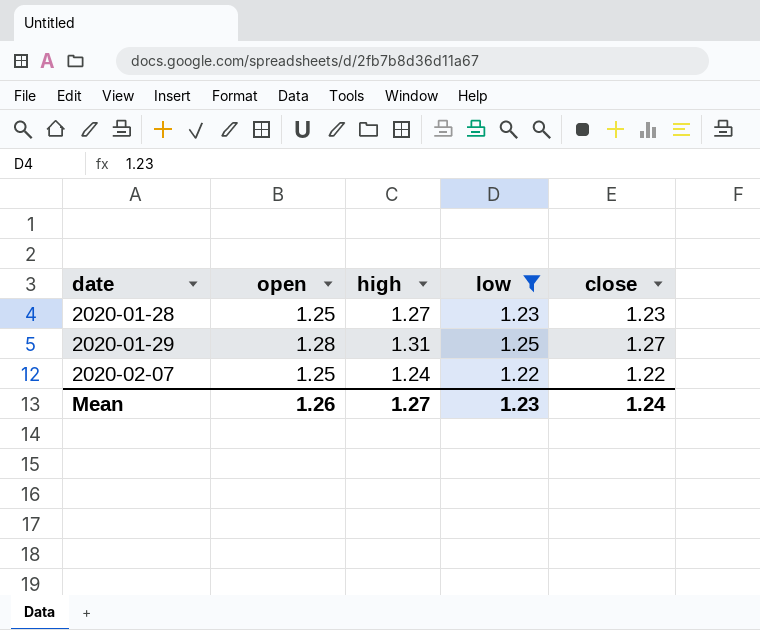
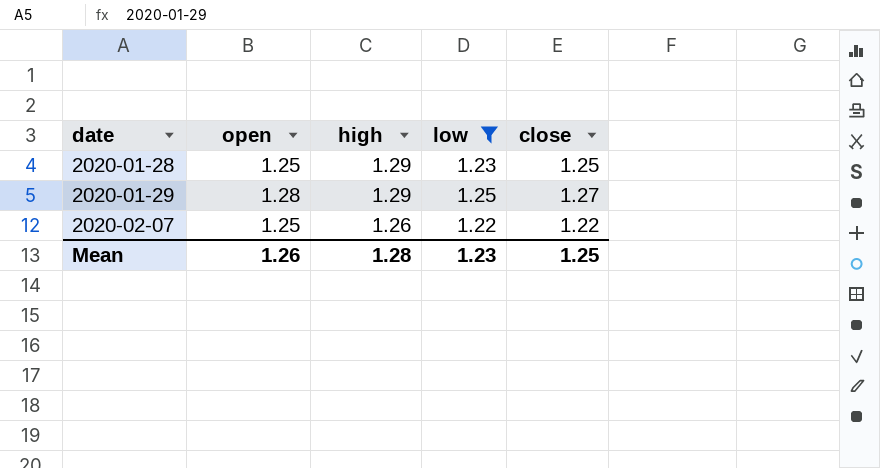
2020-01-28 | high: 1.27 -> 1.29
2020-01-28 | close: 1.23 -> 1.25
2020-01-29 | high: 1.31 -> 1.29
2020-02-07 | high: 1.24 -> 1.26
Mean | high: 1.27 -> 1.28
Mean | close: 1.24 -> 1.25

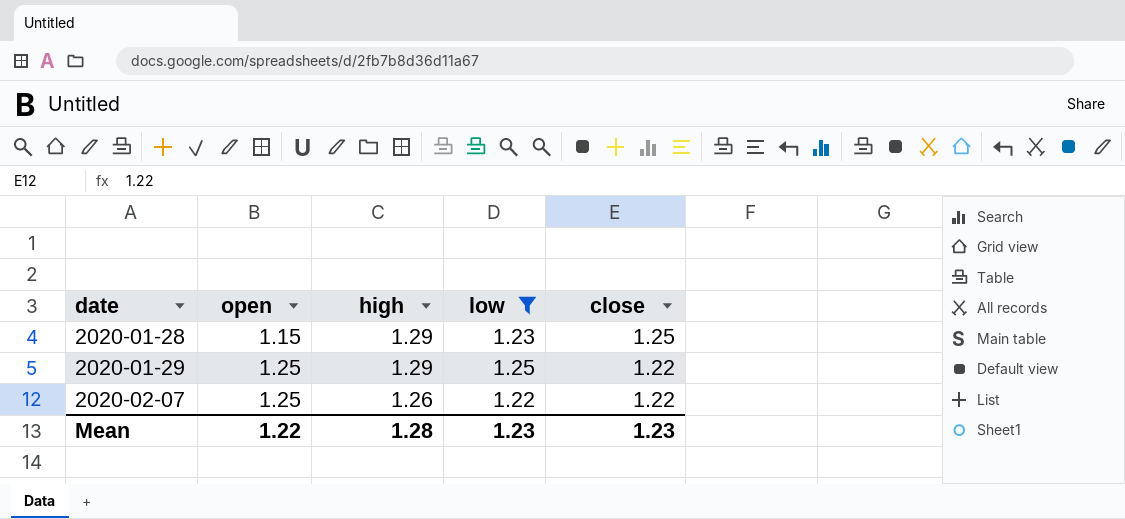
2020-01-28 | open: 1.25 -> 1.15
2020-01-29 | open: 1.28 -> 1.25
2020-01-29 | close: 1.27 -> 1.22
Mean | open: 1.26 -> 1.22
Mean | close: 1.25 -> 1.23

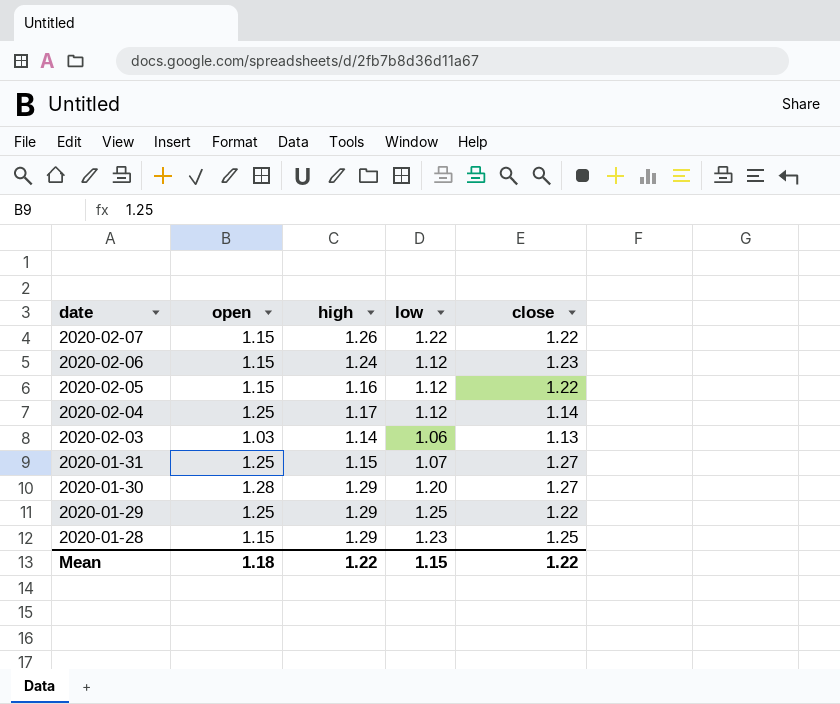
filter: low >= 1.22 -> none
row order: date ascending -> date descending
2020-02-07 | open: 1.25 -> 1.15
Mean | open: 1.22 -> 1.18
Mean | high: 1.28 -> 1.22
Mean | low: 1.23 -> 1.15
Mean | close: 1.23 -> 1.22

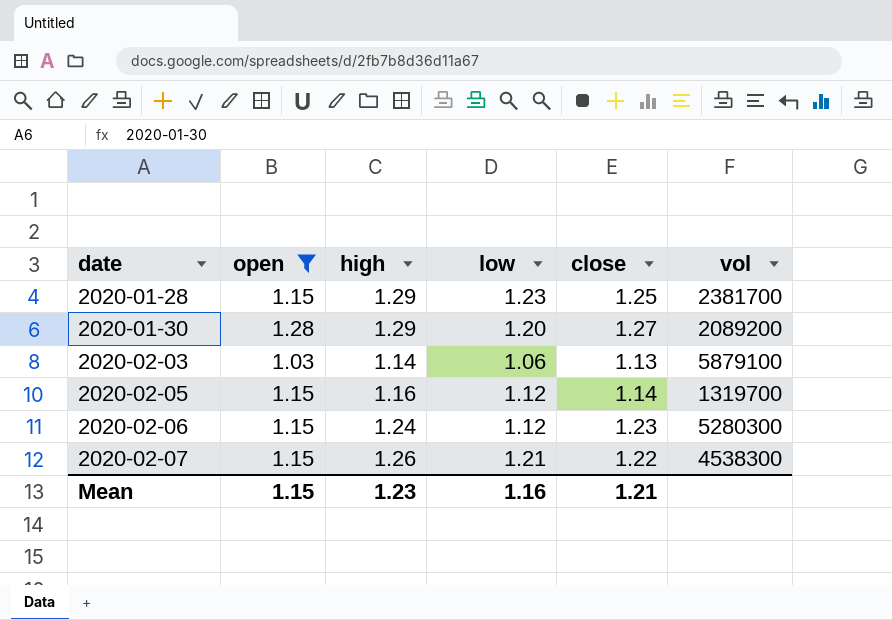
filter: none -> open != 1.25
row order: date descending -> date ascending
column vol | position: none -> 6
2020-02-05 | close: 1.22 -> 1.14
2020-02-07 | low: 1.22 -> 1.21
Mean | open: 1.18 -> 1.15
Mean | high: 1.22 -> 1.23
Mean | low: 1.15 -> 1.16
Mean | close: 1.22 -> 1.21

